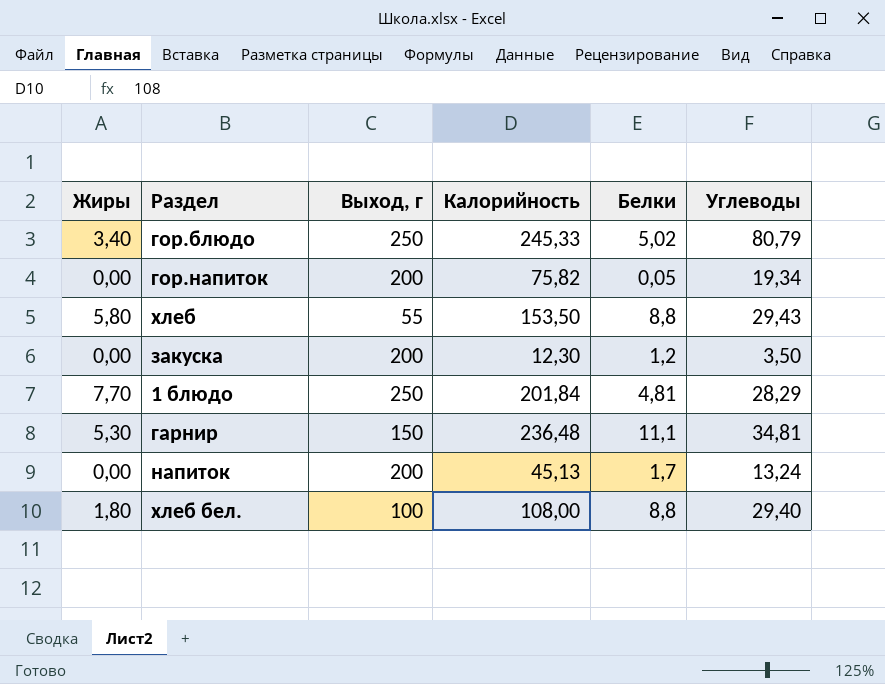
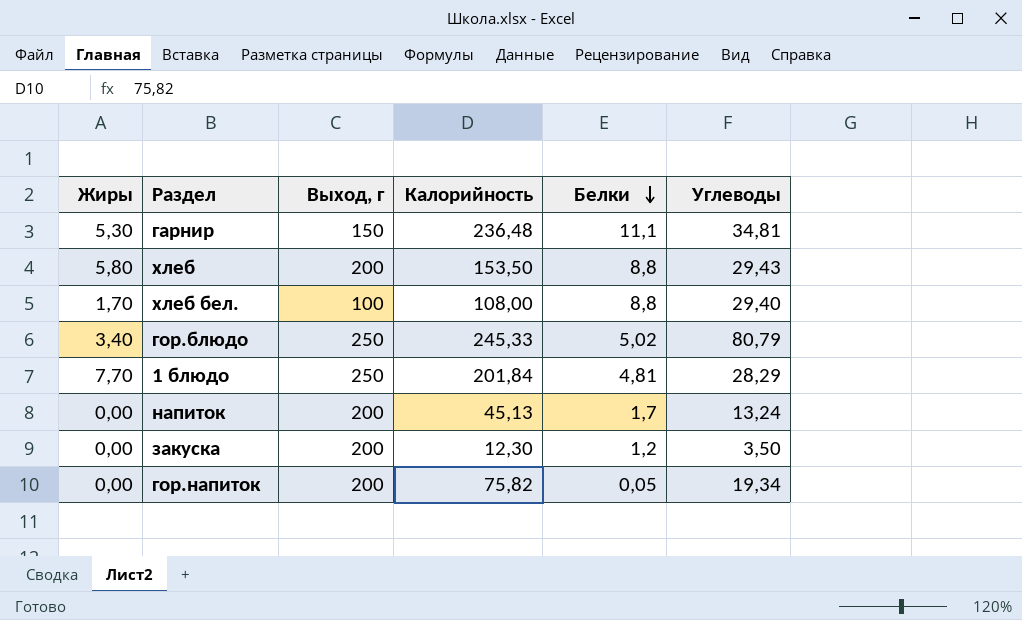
row order: none -> Белки descending
хлеб | Выход, г: 55 -> 200
хлеб бел. | Жиры: 1,80 -> 1,70

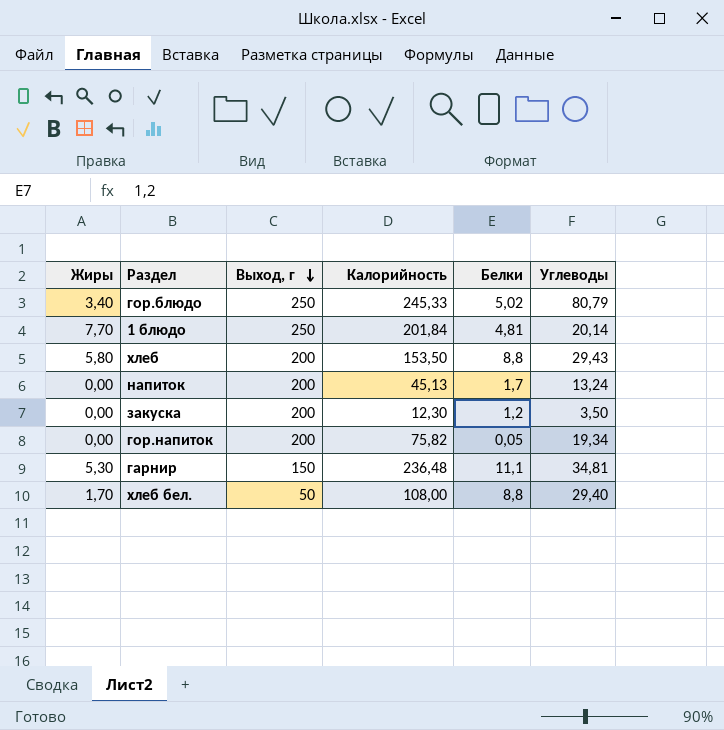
row order: Белки descending -> Выход, г descending
1 блюдо | Углеводы: 28,29 -> 20,14
хлеб бел. | Выход, г: 100 -> 50

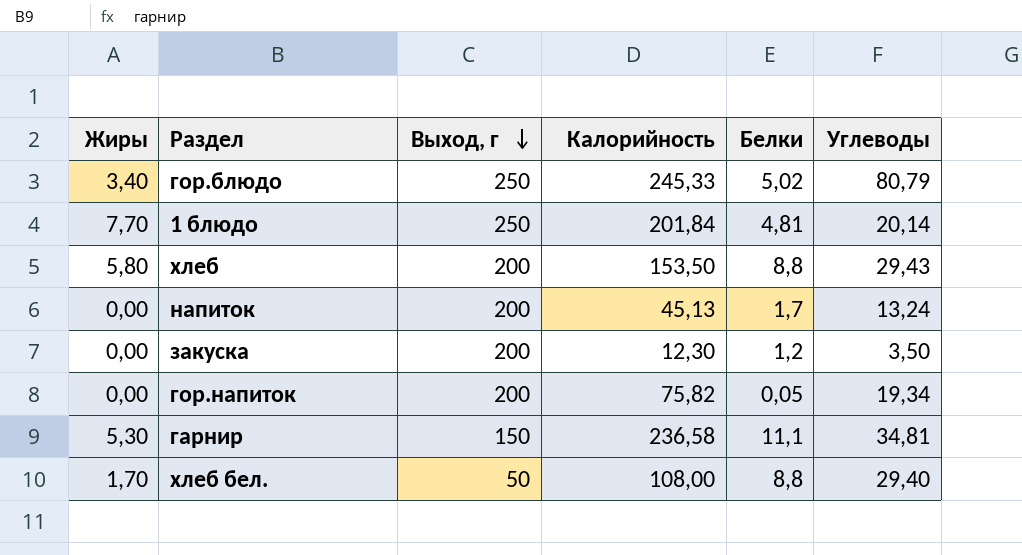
гарнир | Калорийность: 236,48 -> 236,58

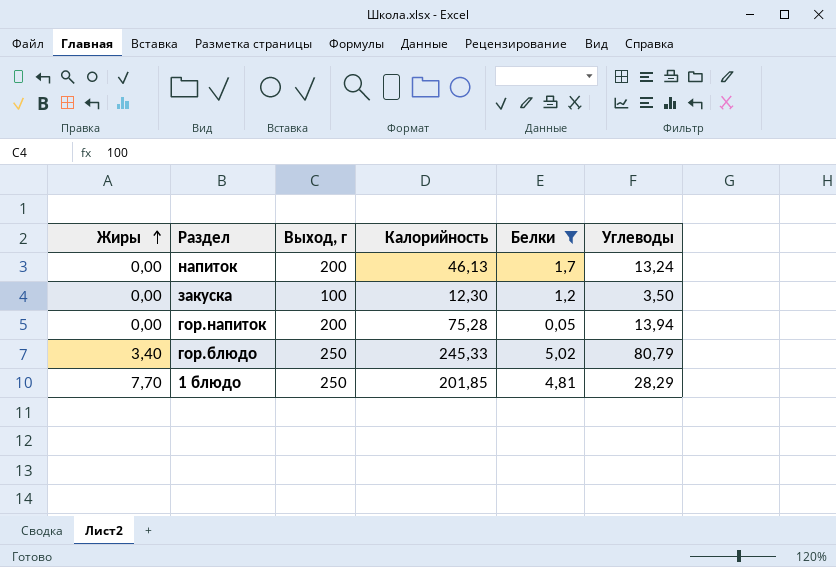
filter: none -> Белки <= 5,02
row order: Выход, г descending -> Жиры ascending
напиток | Калорийность: 45,13 -> 46,13
закуска | Выход, г: 200 -> 100
гор.напиток | Калорийность: 75,82 -> 75,28
гор.напиток | Углеводы: 19,34 -> 13,94
1 блюдо | Калорийность: 201,84 -> 201,85
1 блюдо | Углеводы: 20,14 -> 28,29

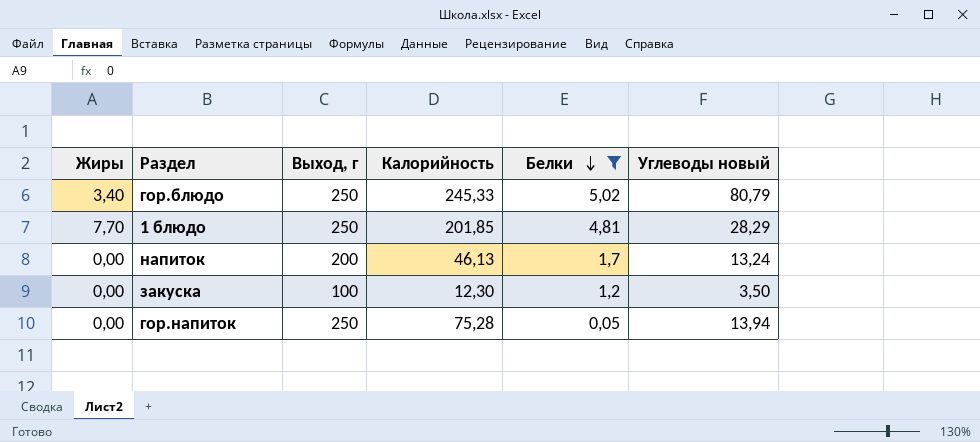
row order: Жиры ascending -> Белки descending
column name: Углеводы -> Углеводы новый
гор.напиток | Выход, г: 200 -> 250

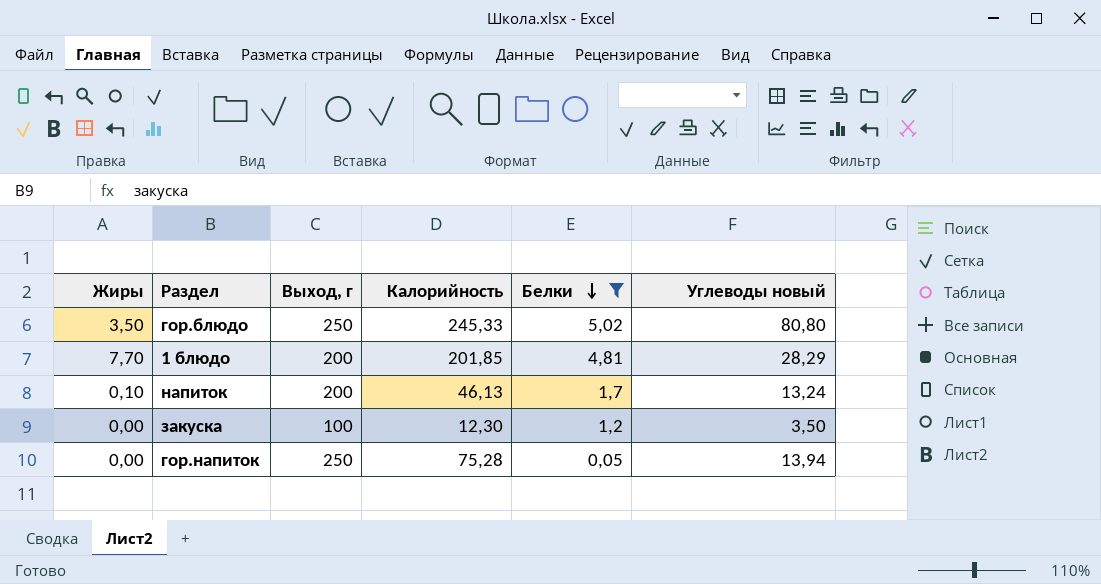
гор.блюдо | Жиры: 3,40 -> 3,50
гор.блюдо | Углеводы новый: 80,79 -> 80,80
1 блюдо | Выход, г: 250 -> 200
напиток | Жиры: 0,00 -> 0,10

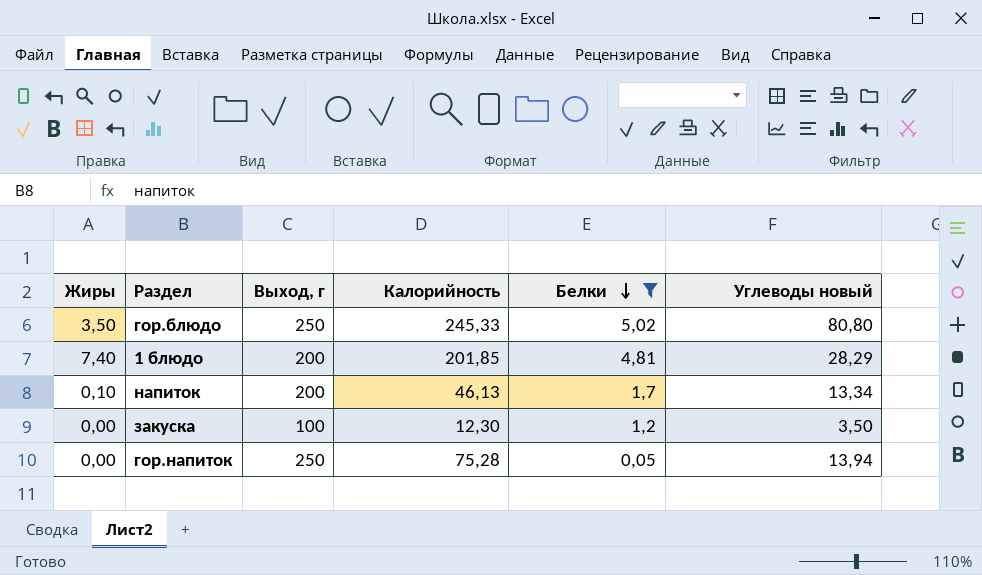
1 блюдо | Жиры: 7,70 -> 7,40
напиток | Углеводы новый: 13,24 -> 13,34

